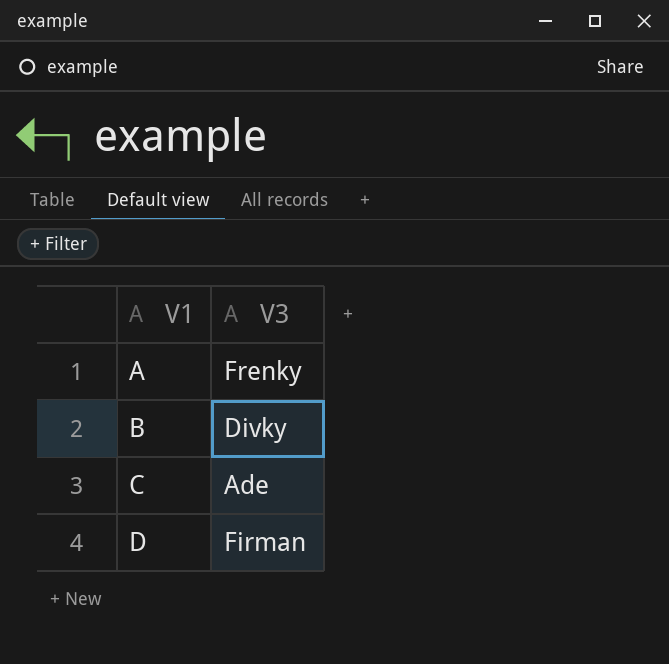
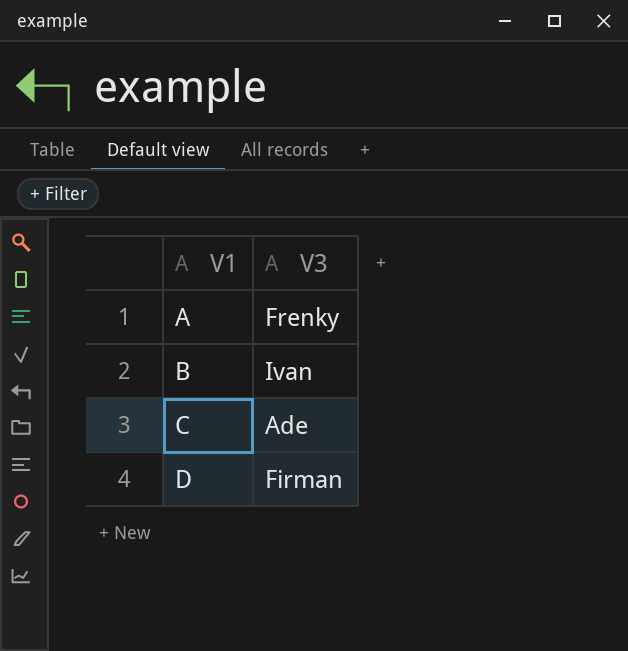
B | V3: Divky -> Ivan

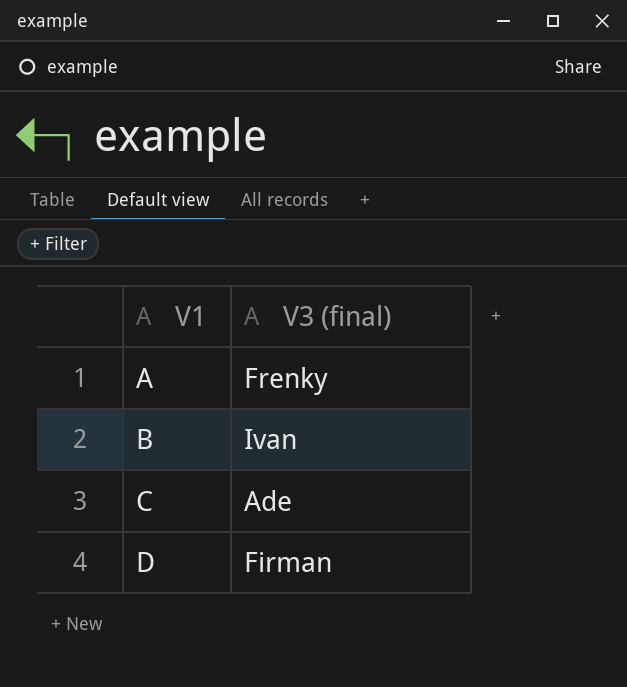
column name: V3 -> V3 (final)

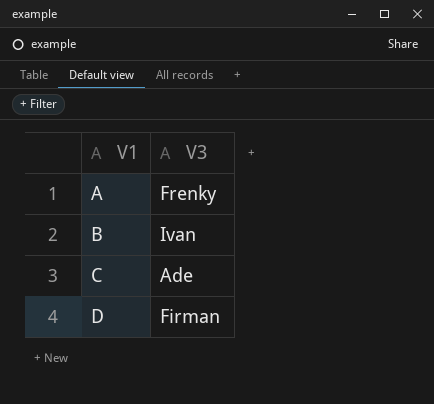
column name: V3 (final) -> V3

